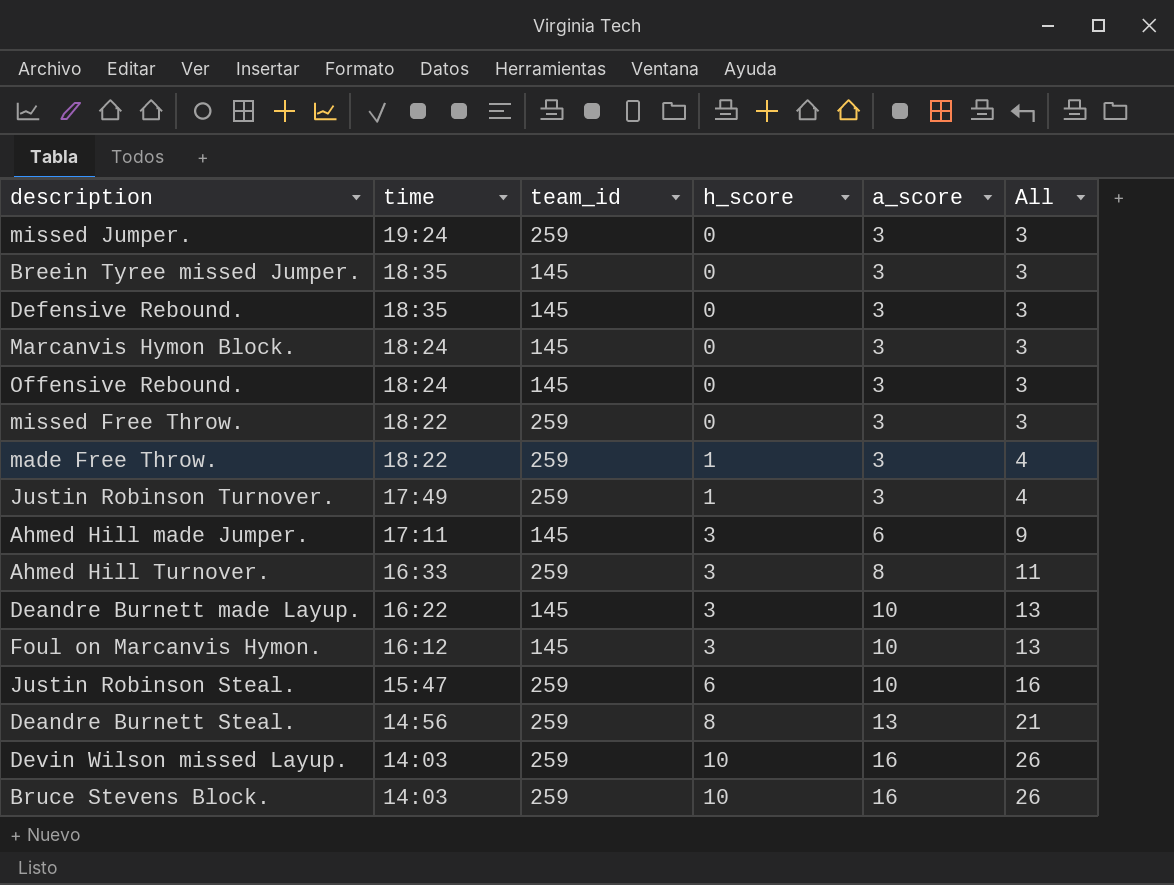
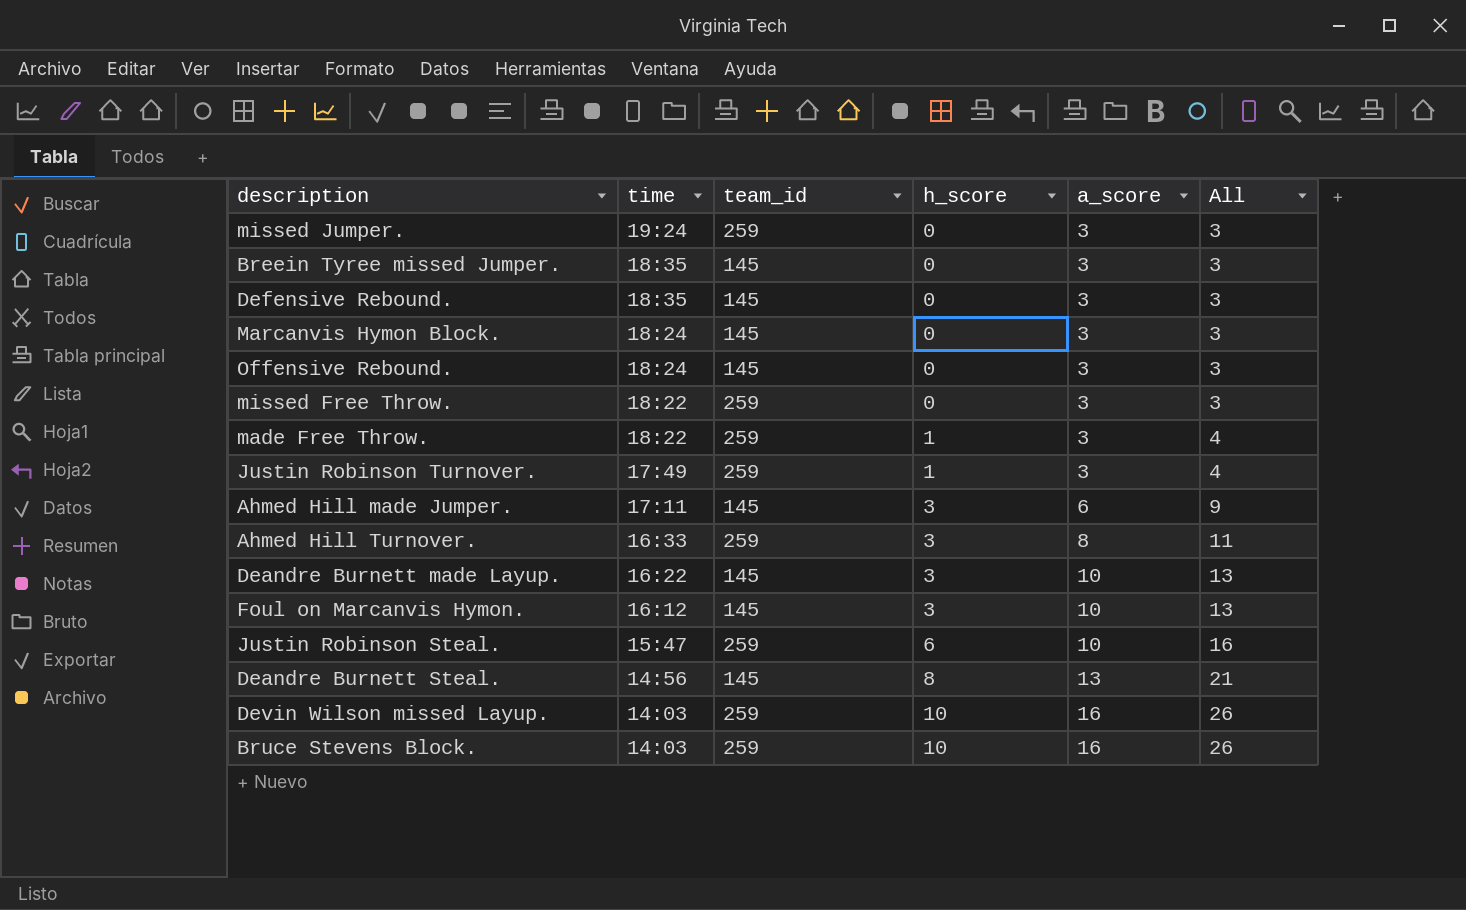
Deandre Burnett Steal. | team_id: 259 -> 145

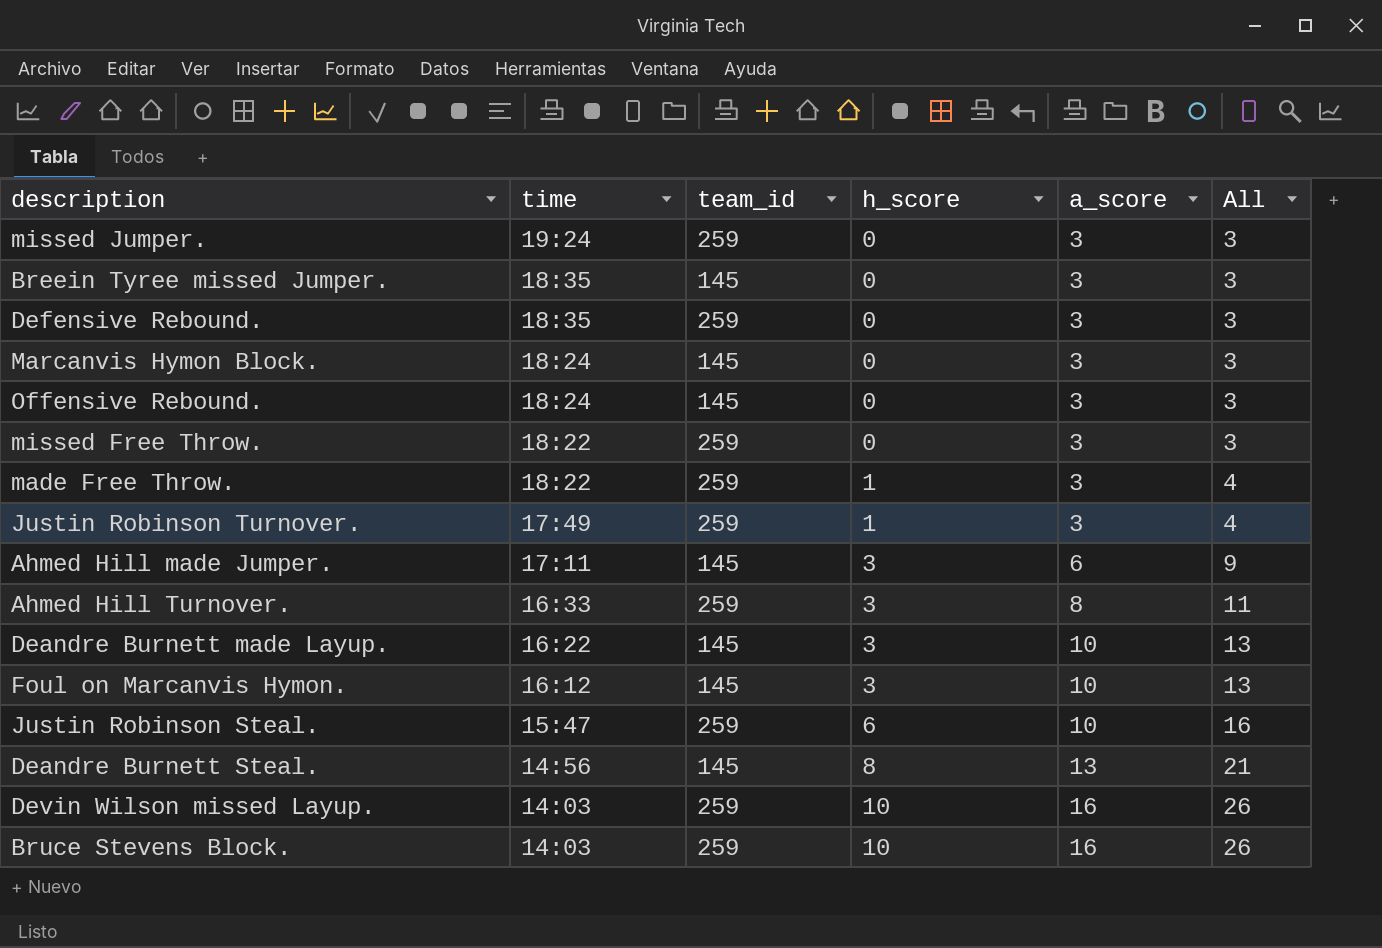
Defensive Rebound. | team_id: 145 -> 259

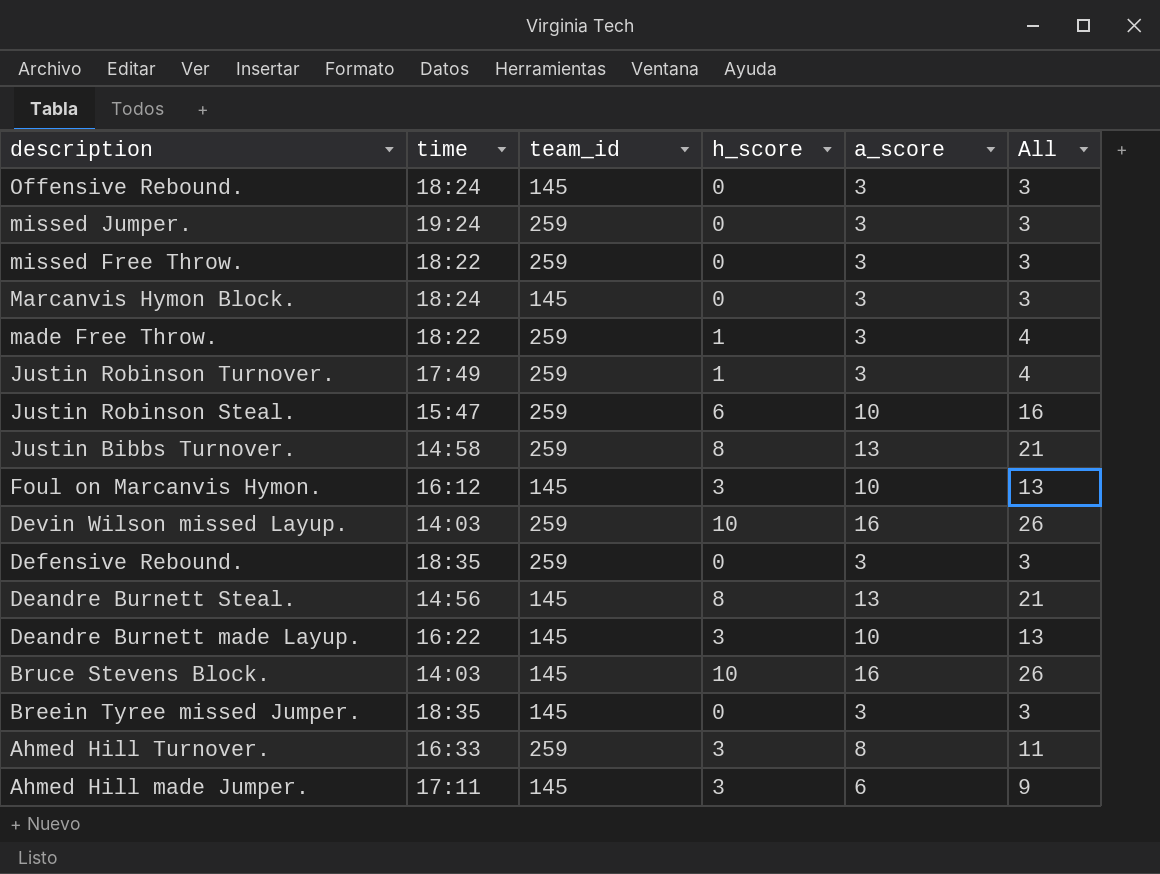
row order: time descending -> description descending
row Justin Bibbs Turnover.: none -> 14:58 | 259 | 8 | 13 | 21
Bruce Stevens Block. | team_id: 259 -> 145

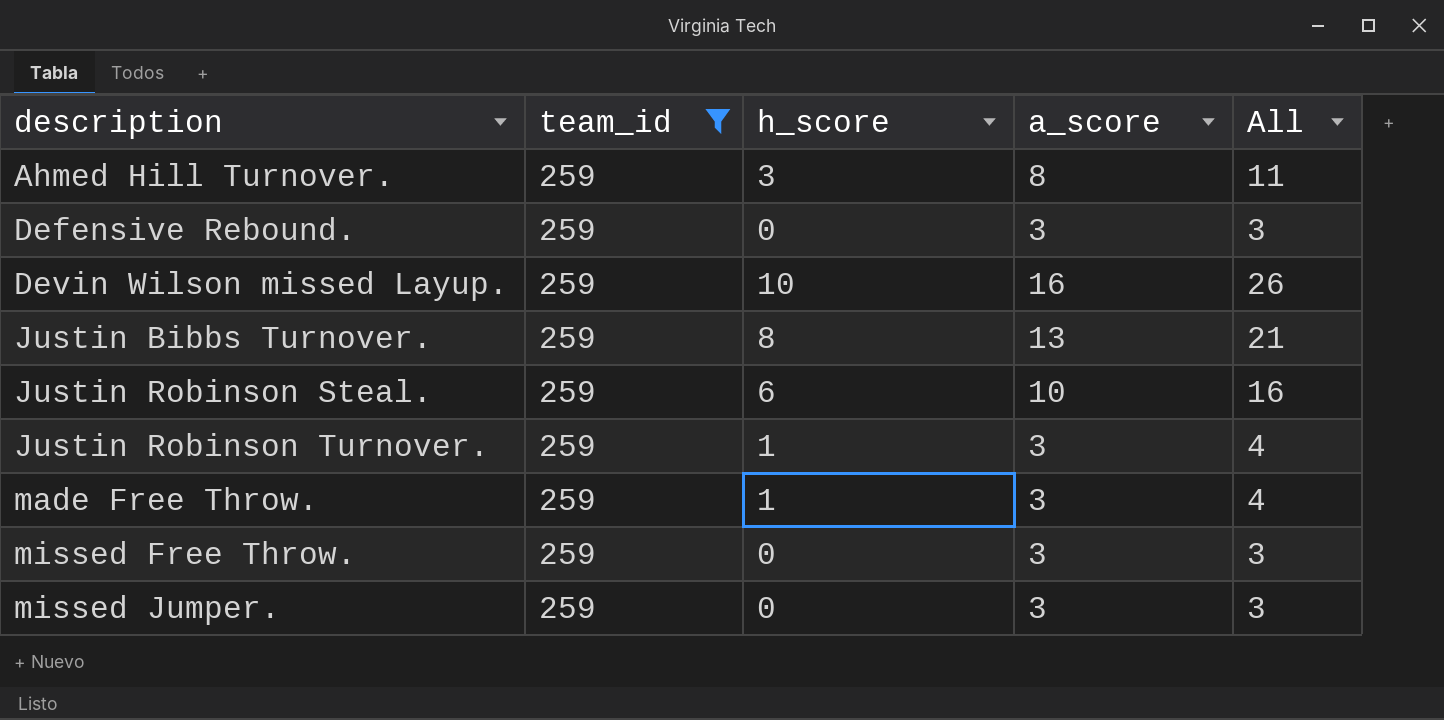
filter: none -> team_id = 259
row order: description descending -> description ascending
column time | position: 2 -> none

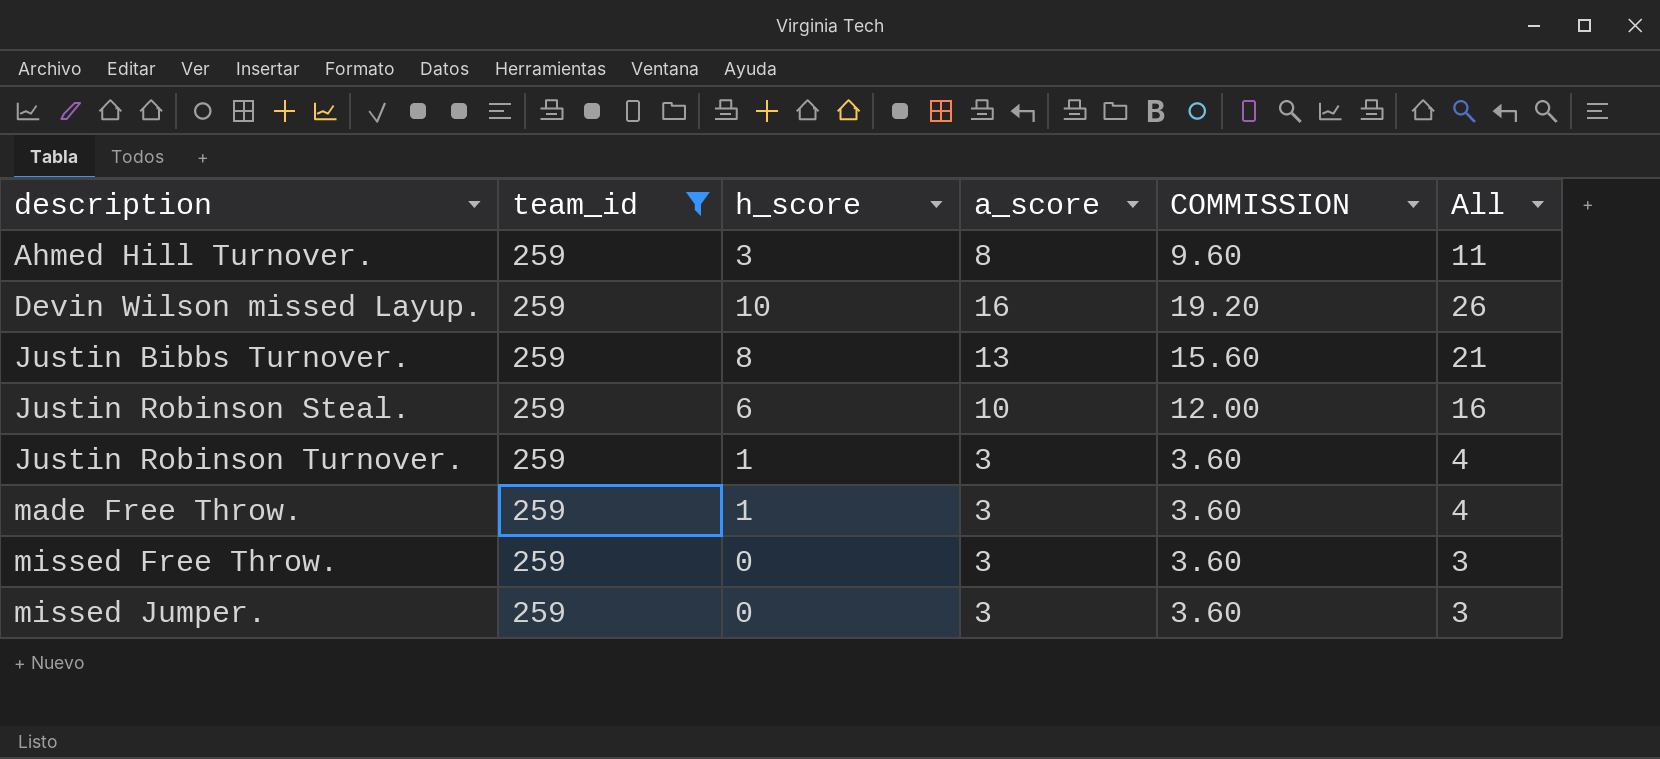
column COMMISSION | formula: none -> [a_score] * 1.2
row Defensive Rebound.: 259 | 0 | 3 | 3 -> none

